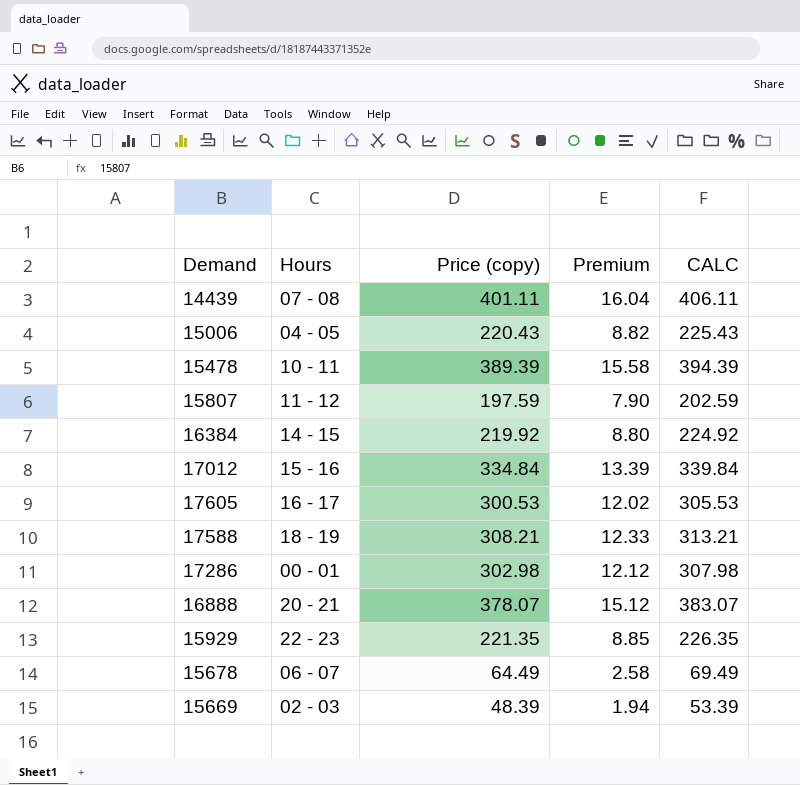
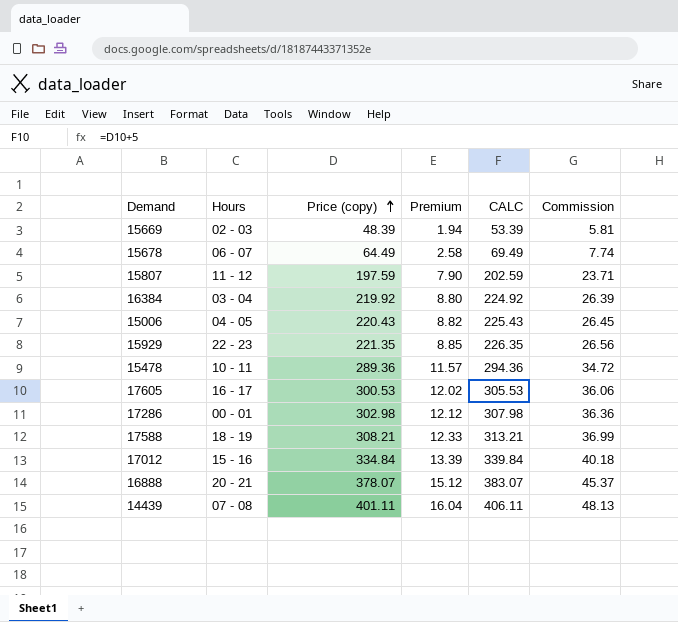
row order: none -> Price (copy) ascending
column Commission | formula: none -> [Price (copy)] * 0.12
16384 | Hours: 14 - 15 -> 03 - 04
15478 | Price (copy): 389.39 -> 289.36
15478 | Premium: 15.58 -> 11.57
15478 | CALC: 394.39 -> 294.36

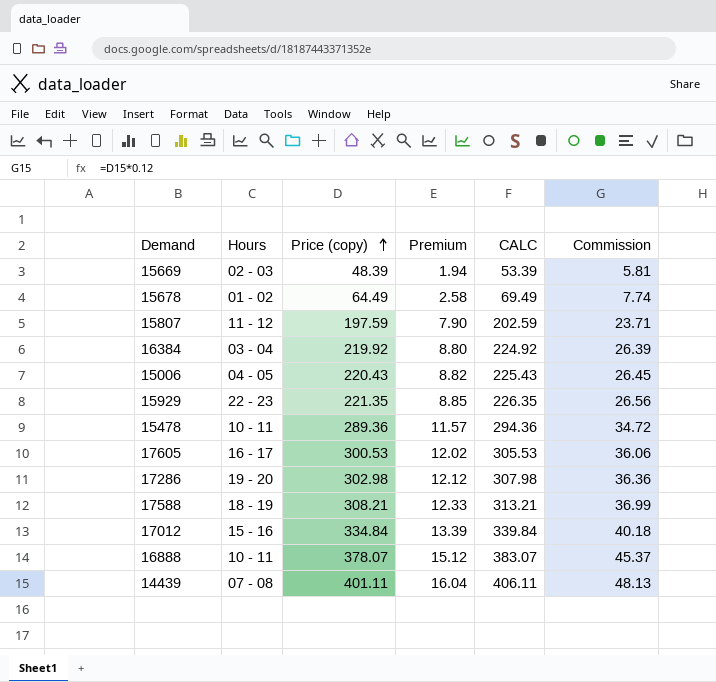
15678 | Hours: 06 - 07 -> 01 - 02
17286 | Hours: 00 - 01 -> 19 - 20
16888 | Hours: 20 - 21 -> 10 - 11

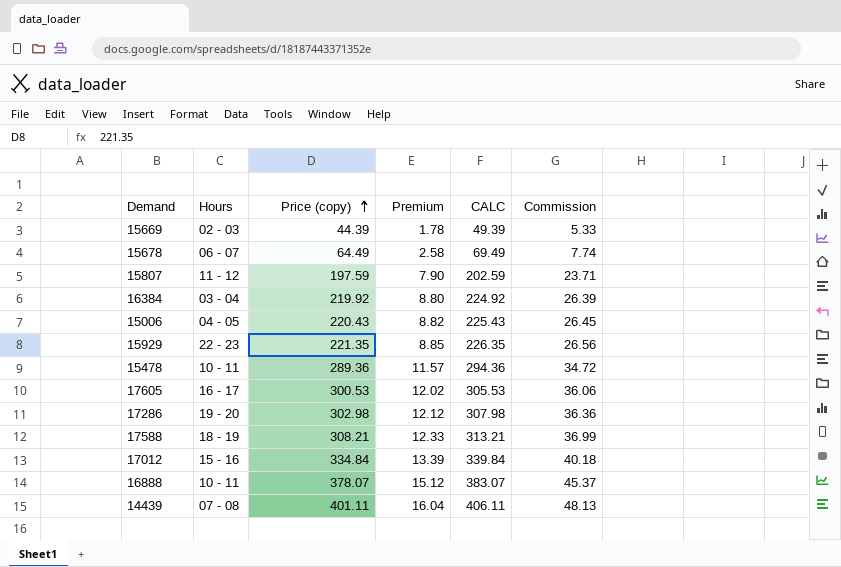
15669 | Price (copy): 48.39 -> 44.39
15669 | Premium: 1.94 -> 1.78
15669 | CALC: 53.39 -> 49.39
15669 | Commission: 5.81 -> 5.33
15678 | Hours: 01 - 02 -> 06 - 07

